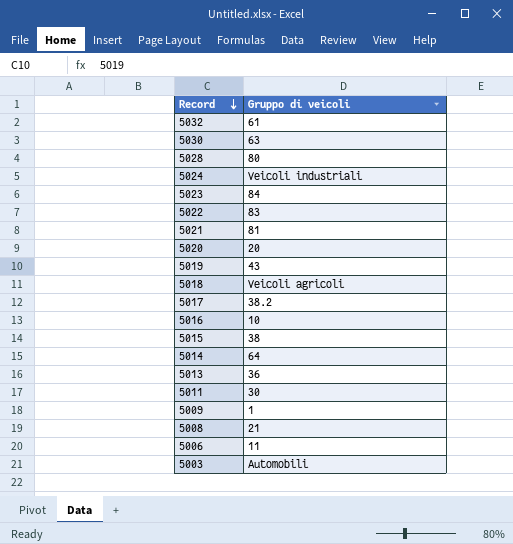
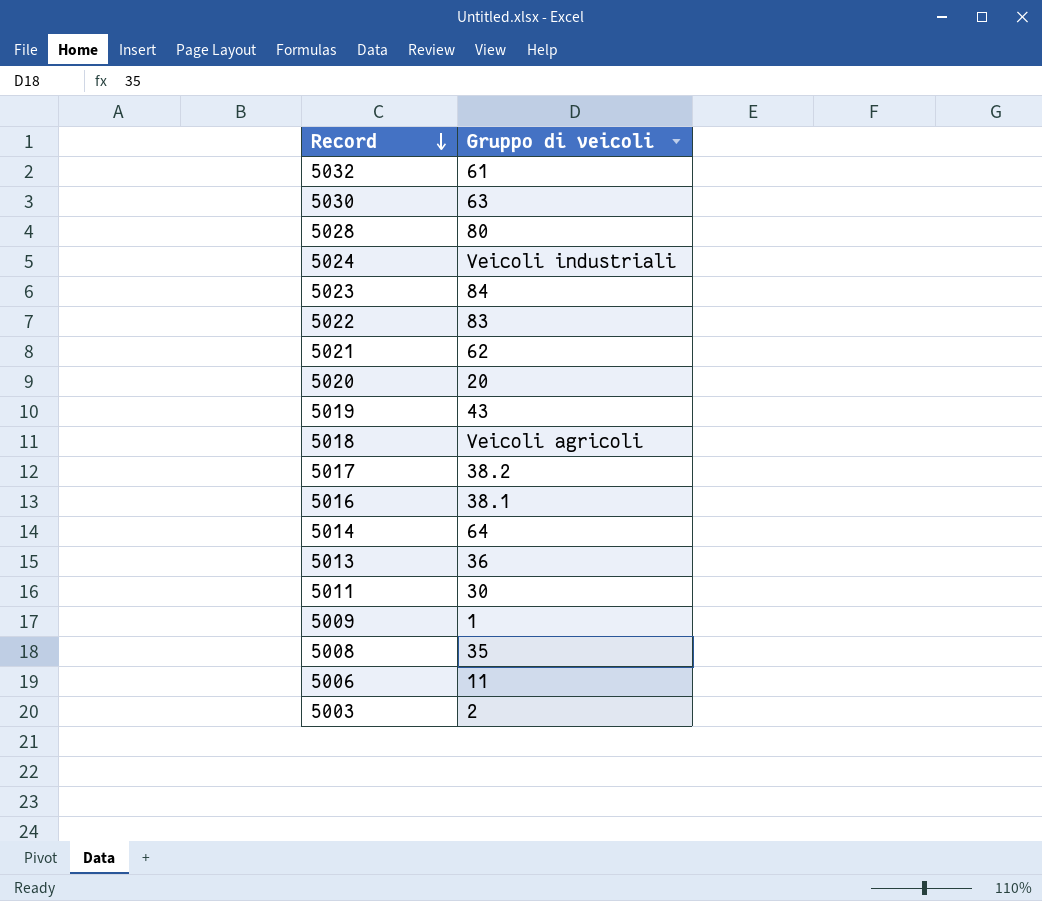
row 5015: 38 -> none
5021 | Gruppo di veicoli: 81 -> 62
5016 | Gruppo di veicoli: 10 -> 38.1
5008 | Gruppo di veicoli: 21 -> 35
5003 | Gruppo di veicoli: Automobili -> 2

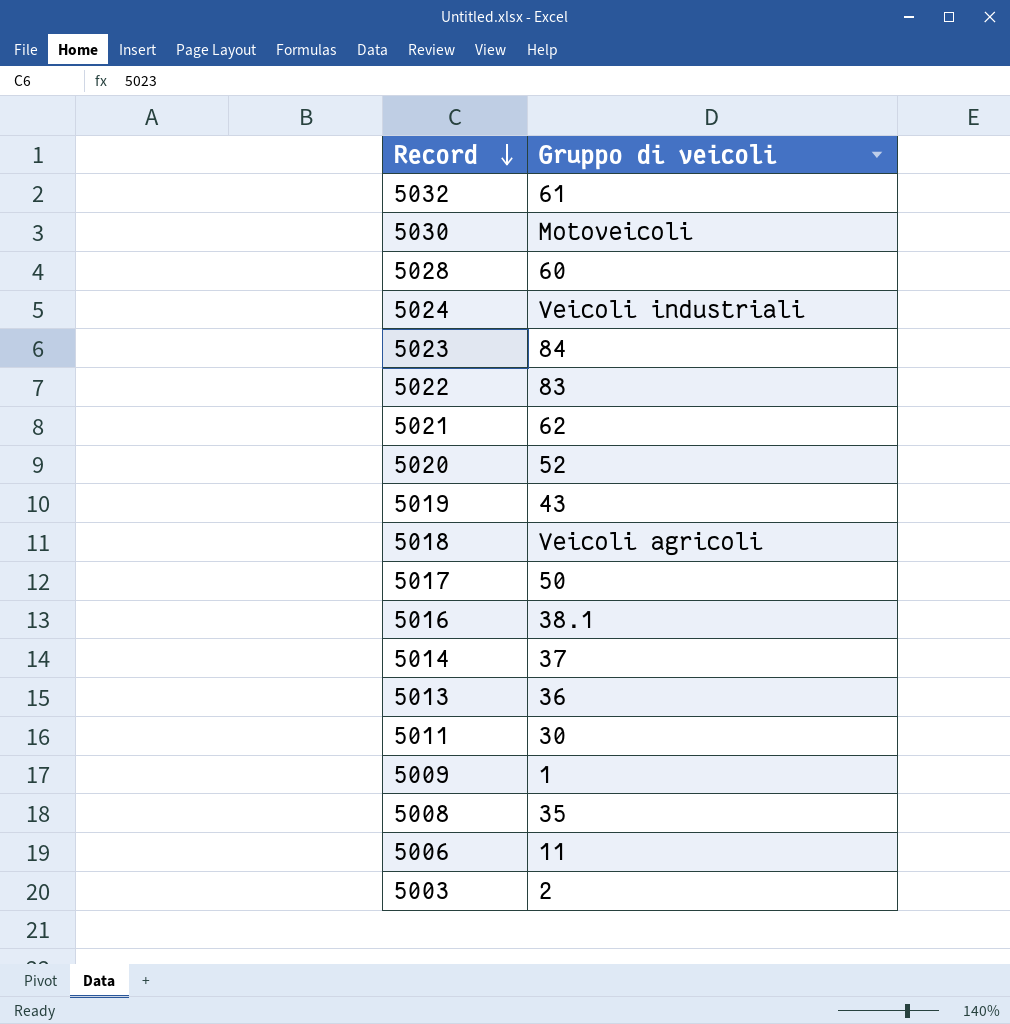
5030 | Gruppo di veicoli: 63 -> Motoveicoli
5028 | Gruppo di veicoli: 80 -> 60
5020 | Gruppo di veicoli: 20 -> 52
5017 | Gruppo di veicoli: 38.2 -> 50
5014 | Gruppo di veicoli: 64 -> 37

